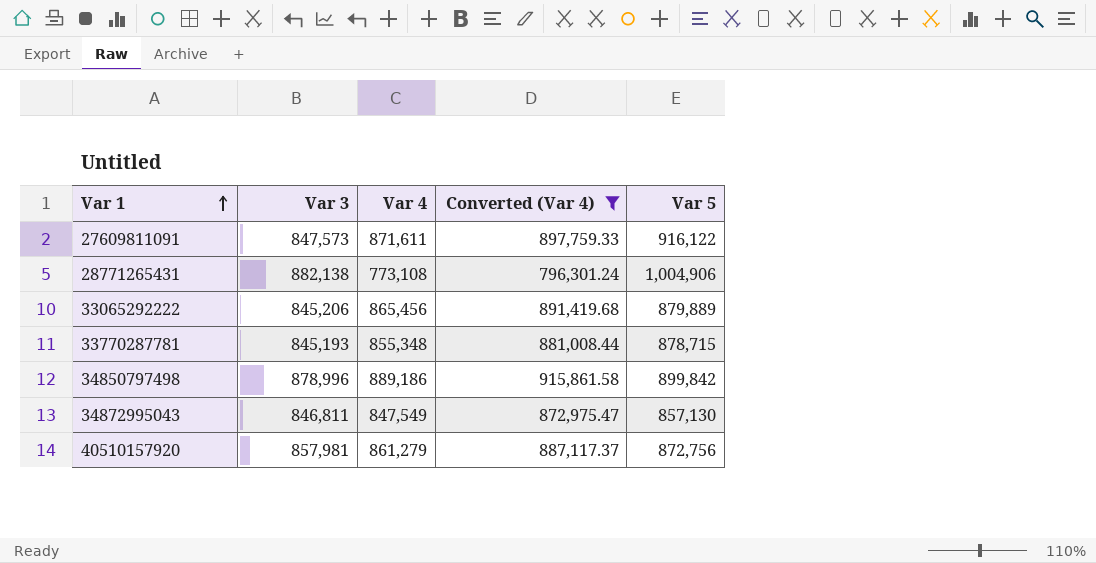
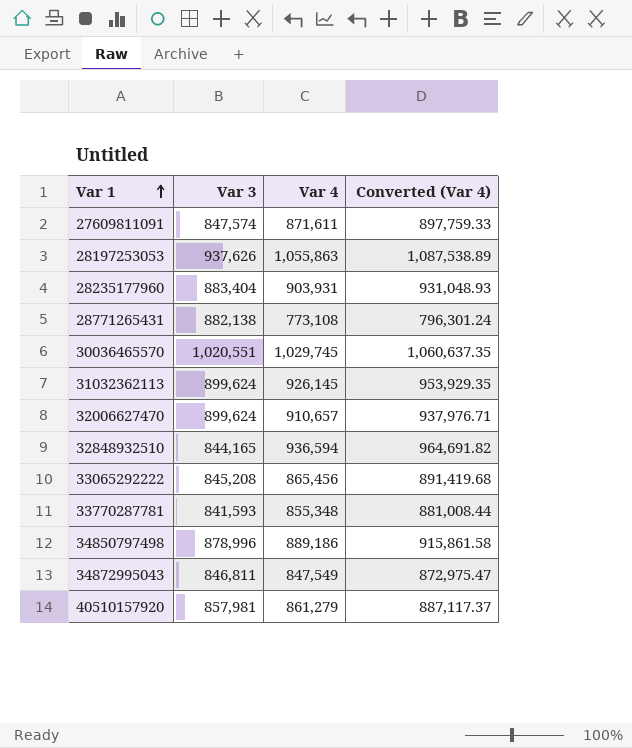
filter: Converted (Var 4) <= 915,861.58 -> none
column Var 5 | position: 5 -> none
27609811091 | Var 3: 847,573 -> 847,574
33065292222 | Var 3: 845,206 -> 845,208
33770287781 | Var 3: 845,193 -> 841,593

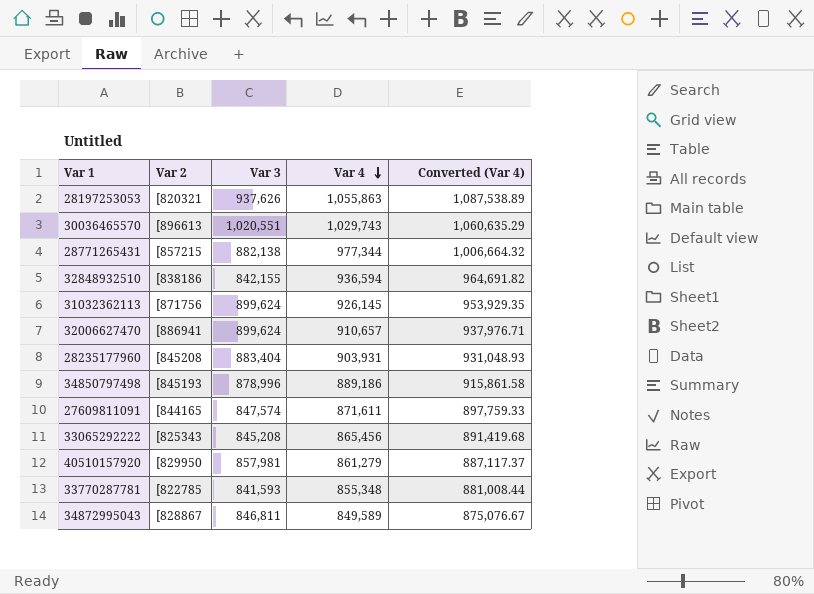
row order: Var 1 ascending -> Var 4 descending
column Var 2 | position: none -> 2
30036465570 | Var 4: 1,029,745 -> 1,029,743
30036465570 | Converted (Var 4): 1,060,637.35 -> 1,060,635.29
28771265431 | Var 4: 773,108 -> 977,344
28771265431 | Converted (Var 4): 796,301.24 -> 1,006,664.32
32848932510 | Var 3: 844,165 -> 842,155
34872995043 | Var 4: 847,549 -> 849,589
34872995043 | Converted (Var 4): 872,975.47 -> 875,076.67

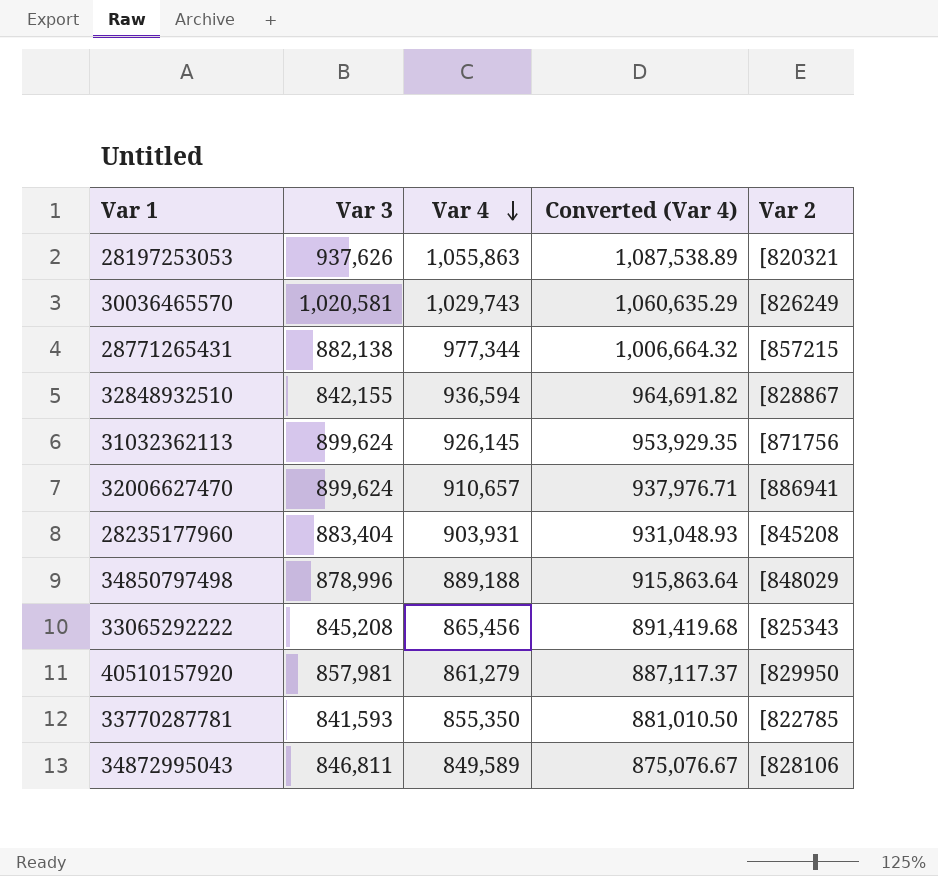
column Var 2 | position: 2 -> 5
row 27609811091: [844165 | 847,574 | 871,611 | 897,759.33 -> none
30036465570 | Var 3: 1,020,551 -> 1,020,581
30036465570 | Var 2: [896613 -> [826249
32848932510 | Var 2: [838186 -> [828867
34850797498 | Var 4: 889,186 -> 889,188
34850797498 | Converted (Var 4): 915,861.58 -> 915,863.64
34850797498 | Var 2: [845193 -> [848029
33770287781 | Var 4: 855,348 -> 855,350
33770287781 | Converted (Var 4): 881,008.44 -> 881,010.50
34872995043 | Var 2: [828867 -> [828106

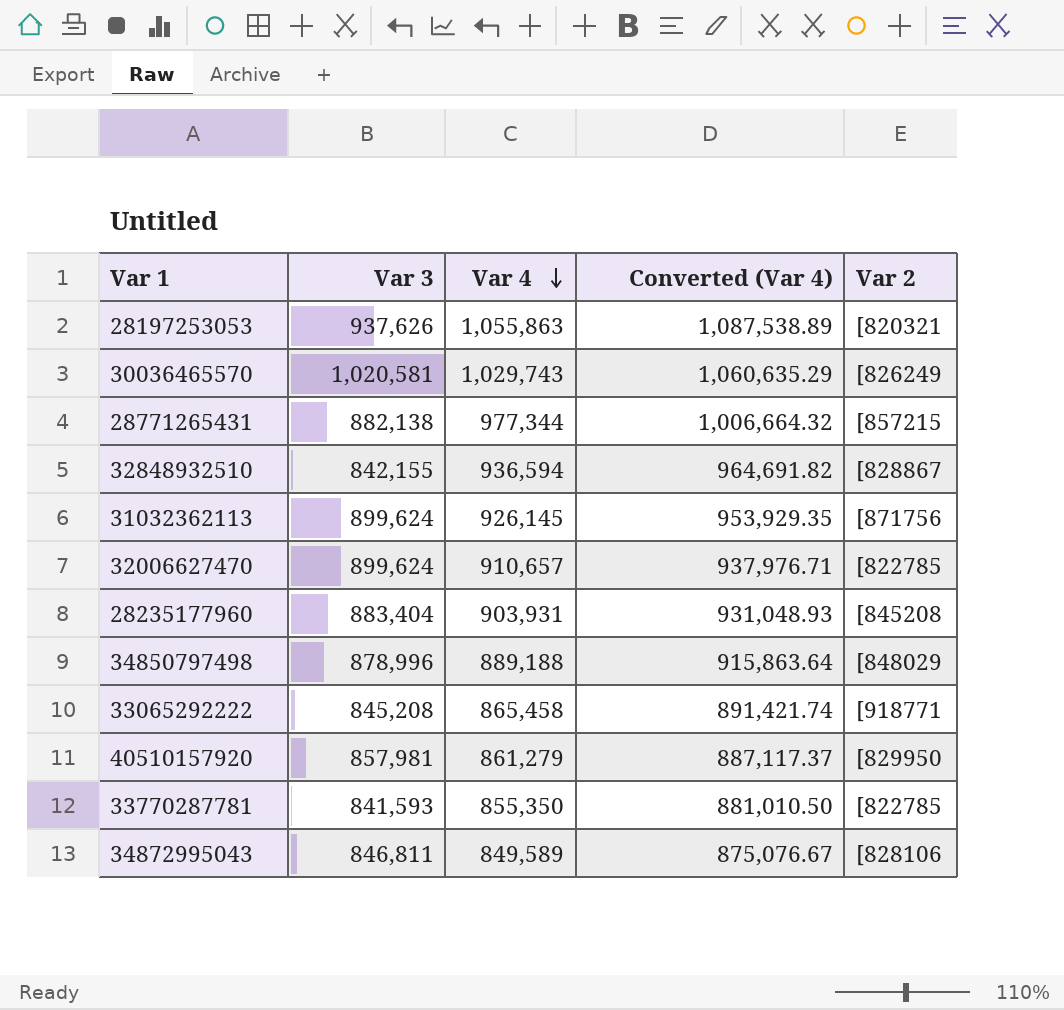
32006627470 | Var 2: [886941 -> [822785
33065292222 | Var 4: 865,456 -> 865,458
33065292222 | Converted (Var 4): 891,419.68 -> 891,421.74
33065292222 | Var 2: [825343 -> [918771

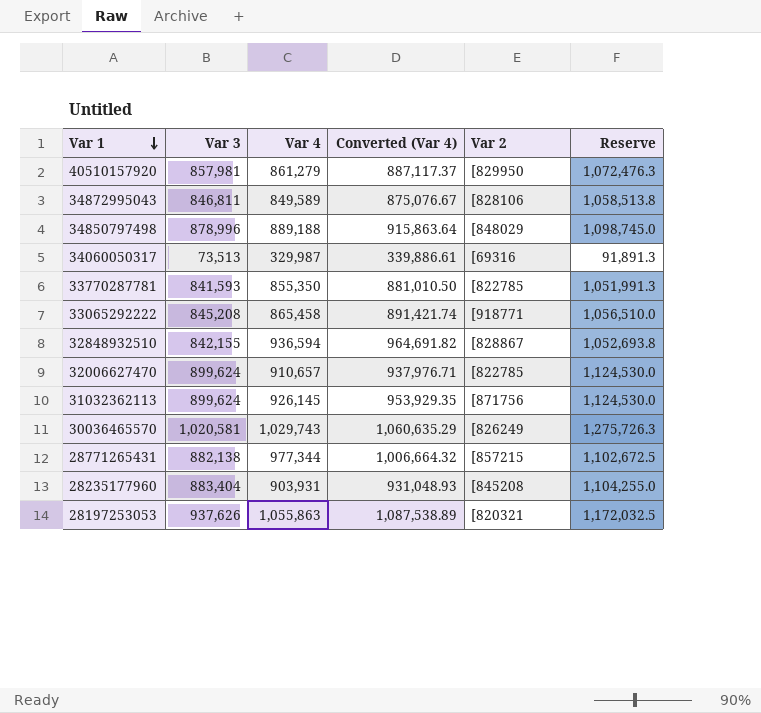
row order: Var 4 descending -> Var 1 descending
column Reserve | formula: none -> [Var 3] * 1.25
row 34060050317: none -> 73,513 | 329,987 | 339,886.61 | [69316 | 91,891.3

